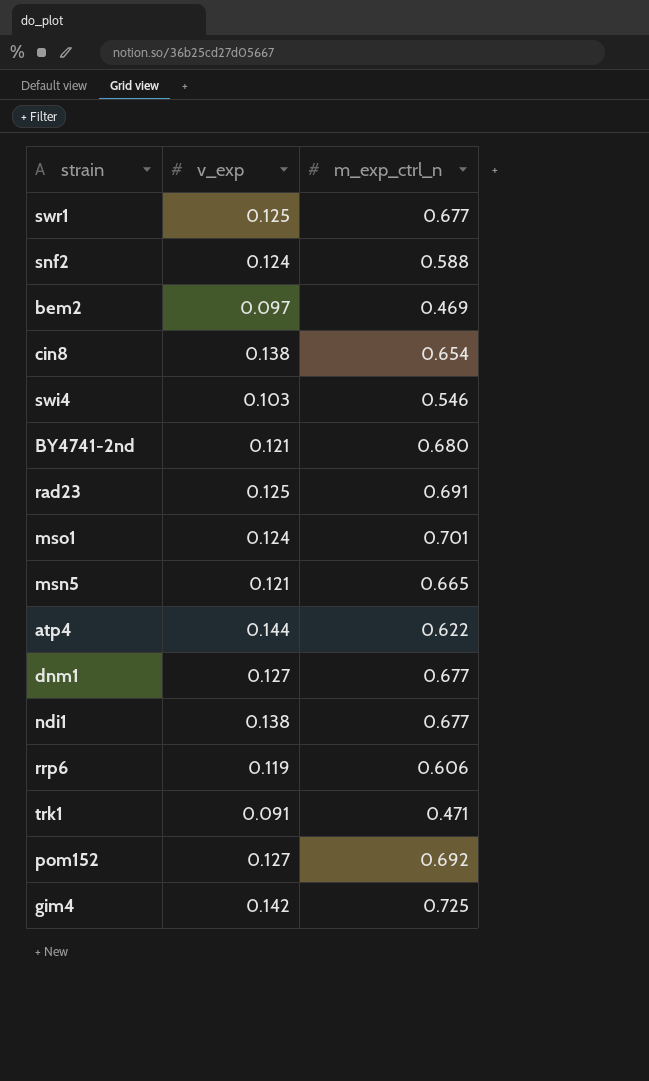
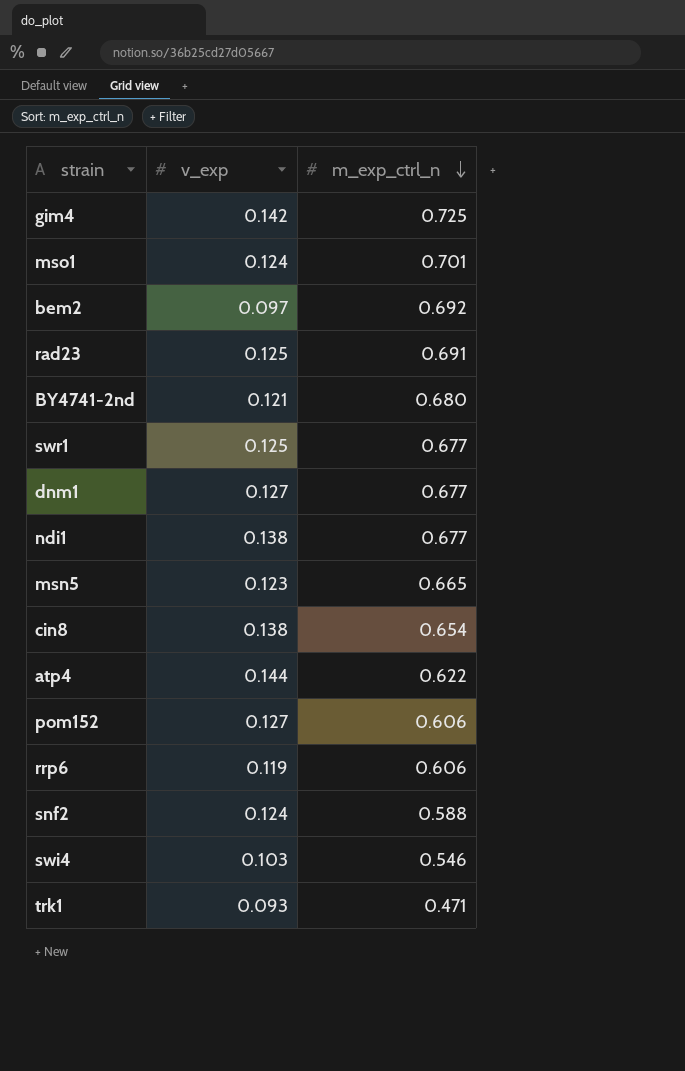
row order: none -> m_exp_ctrl_n descending
bem2 | m_exp_ctrl_n: 0.469 -> 0.692
msn5 | v_exp: 0.121 -> 0.123
pom152 | m_exp_ctrl_n: 0.692 -> 0.606
trk1 | v_exp: 0.091 -> 0.093

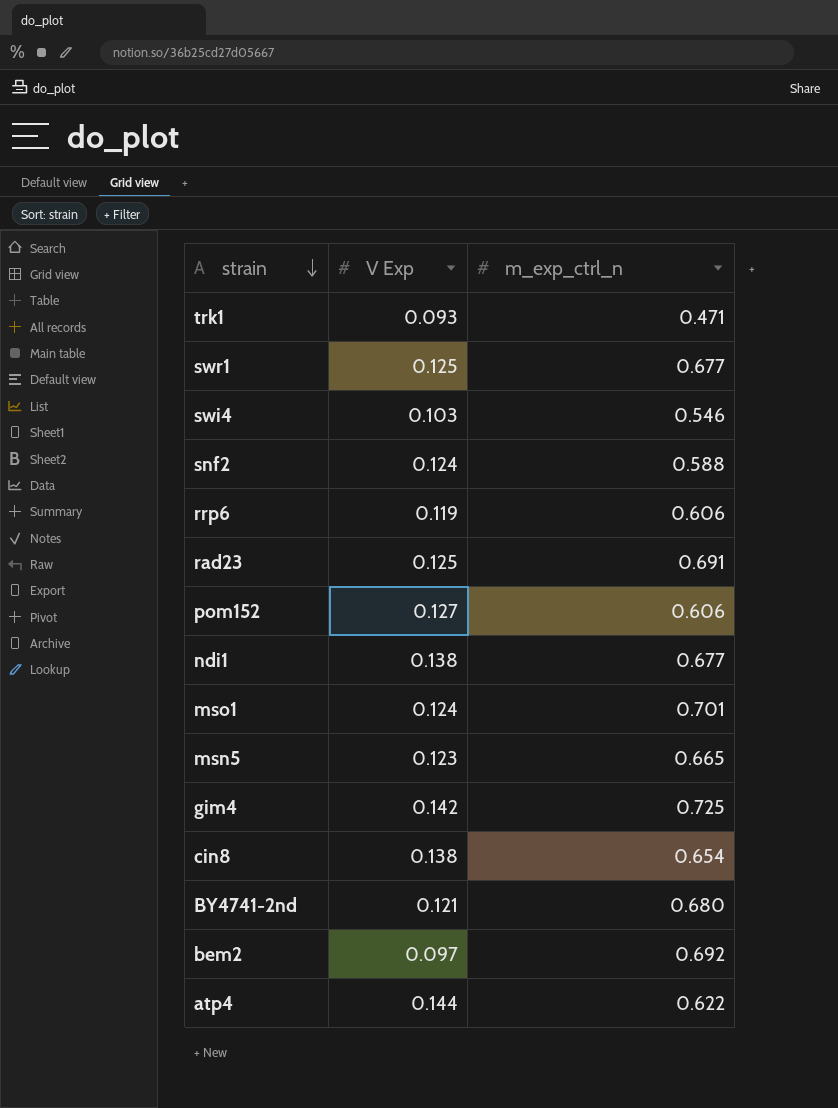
row order: m_exp_ctrl_n descending -> strain descending
column name: v_exp -> V Exp
row dnm1: 0.127 | 0.677 -> none

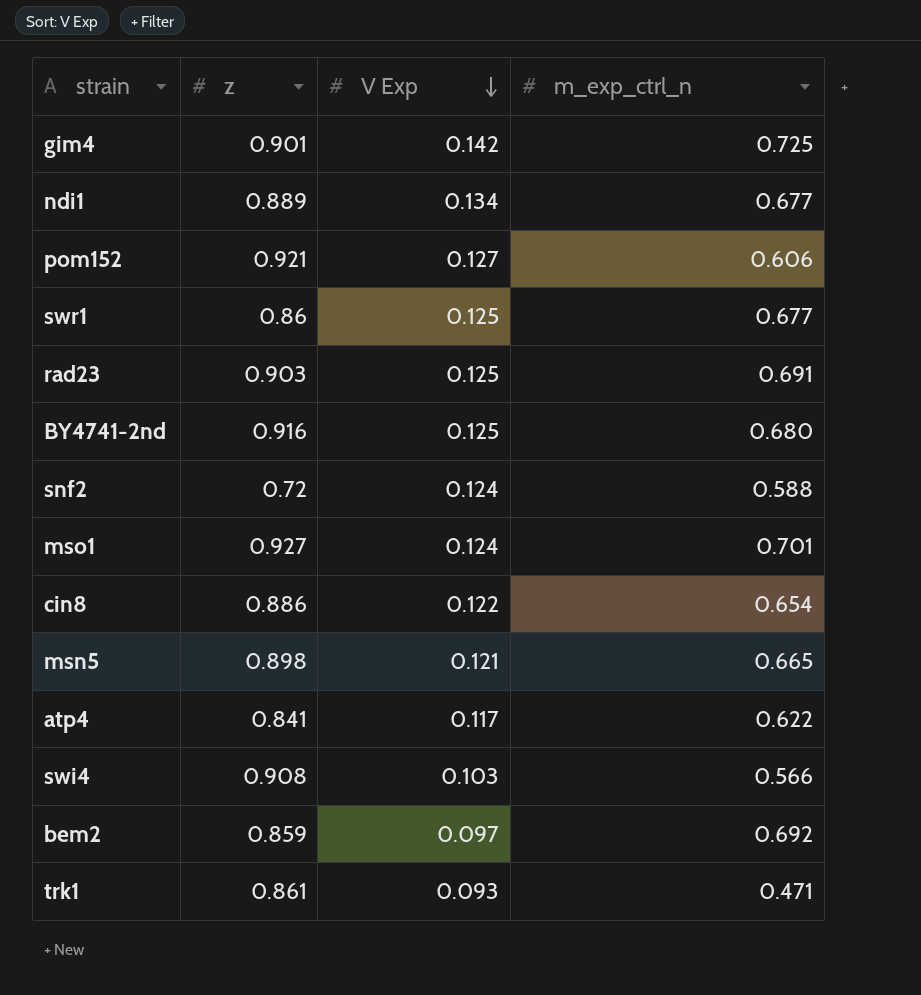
row order: strain descending -> V Exp descending
column z | position: none -> 2
row rrp6: 0.119 | 0.606 -> none
ndi1 | V Exp: 0.138 -> 0.134
BY4741-2nd | V Exp: 0.121 -> 0.125
cin8 | V Exp: 0.138 -> 0.122
msn5 | V Exp: 0.123 -> 0.121
atp4 | V Exp: 0.144 -> 0.117
swi4 | m_exp_ctrl_n: 0.546 -> 0.566

